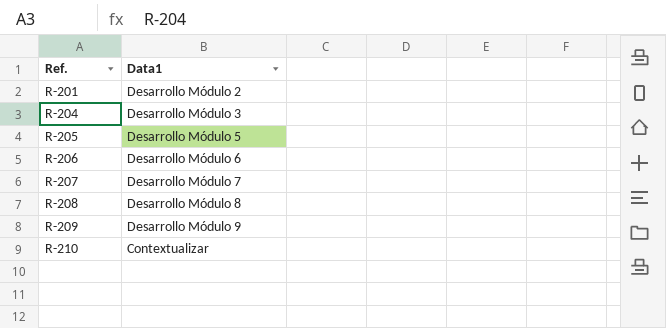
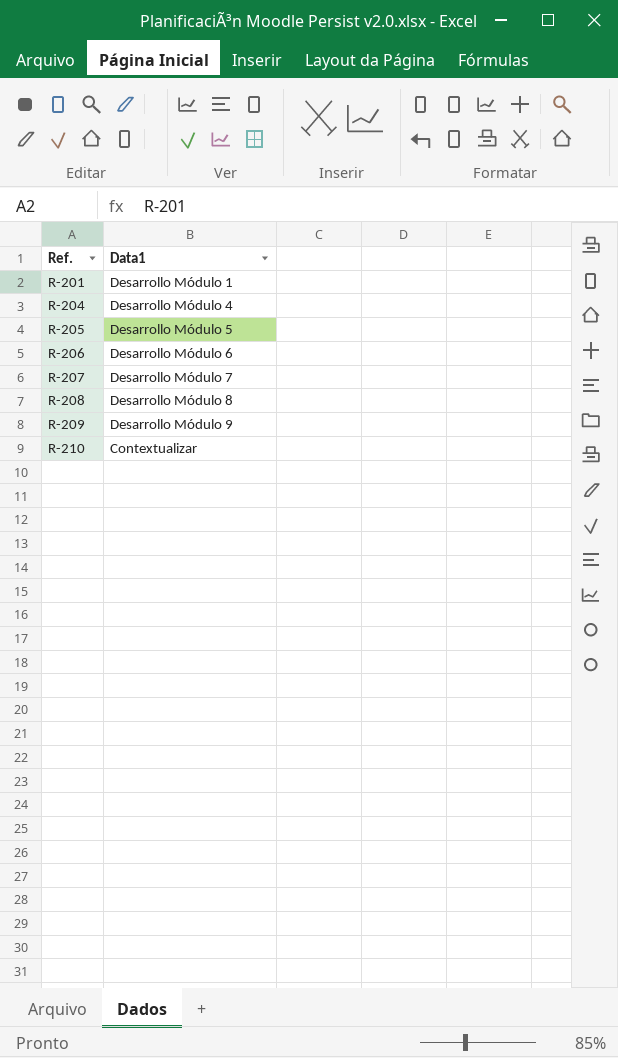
R-201 | Data1: Desarrollo Módulo 2 -> Desarrollo Módulo 1
R-204 | Data1: Desarrollo Módulo 3 -> Desarrollo Módulo 4

